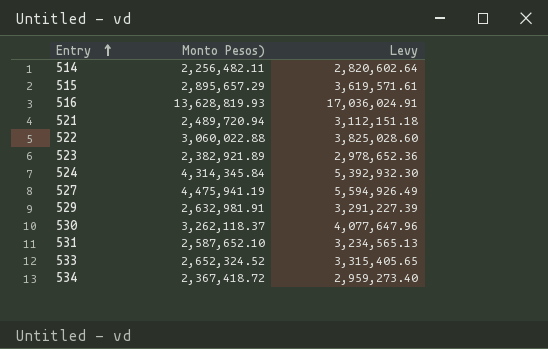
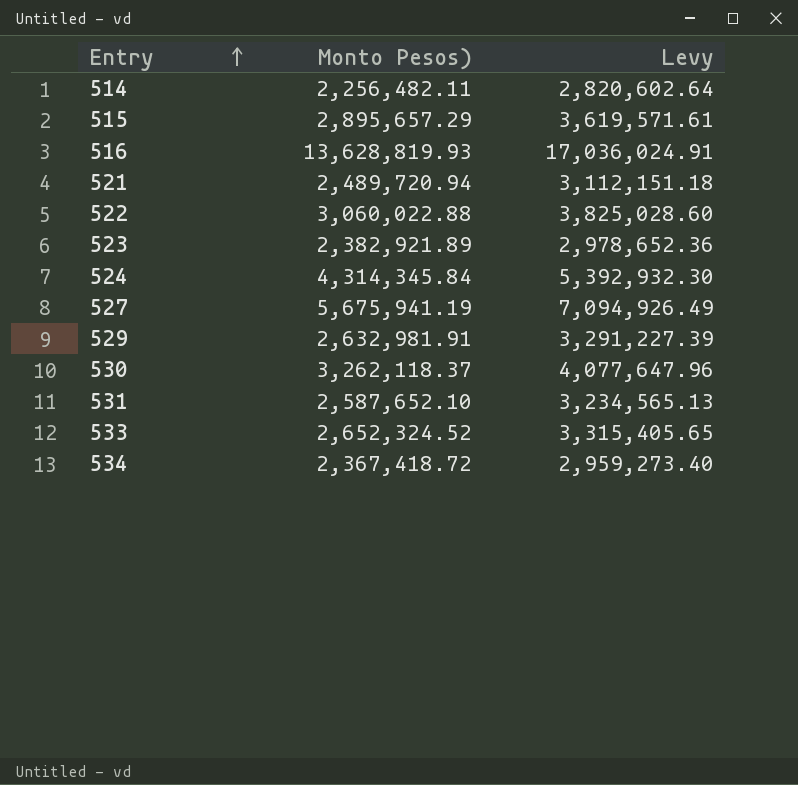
527 | Monto Pesos): 4,475,941.19 -> 5,675,941.19
527 | Levy: 5,594,926.49 -> 7,094,926.49

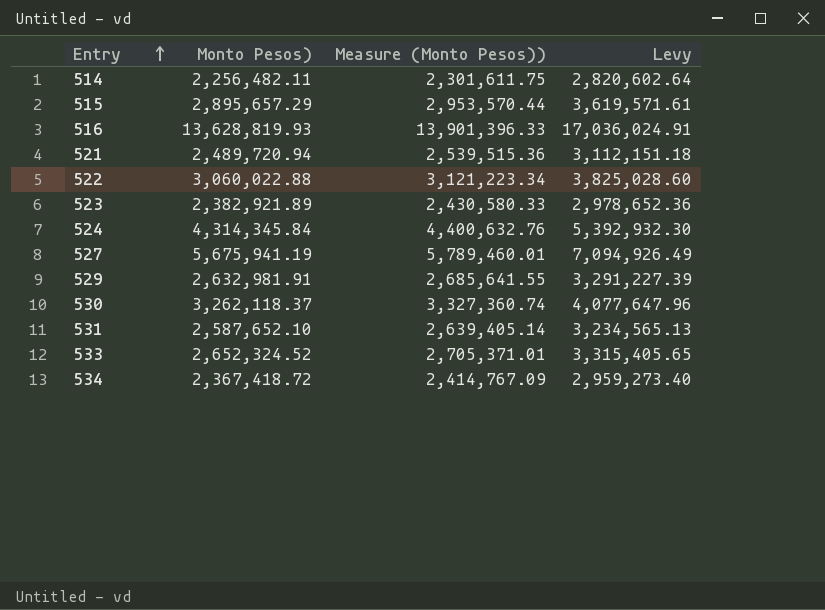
column Measure (Monto Pesos)) | formula: none -> [Monto Pesos)] * 1.02

